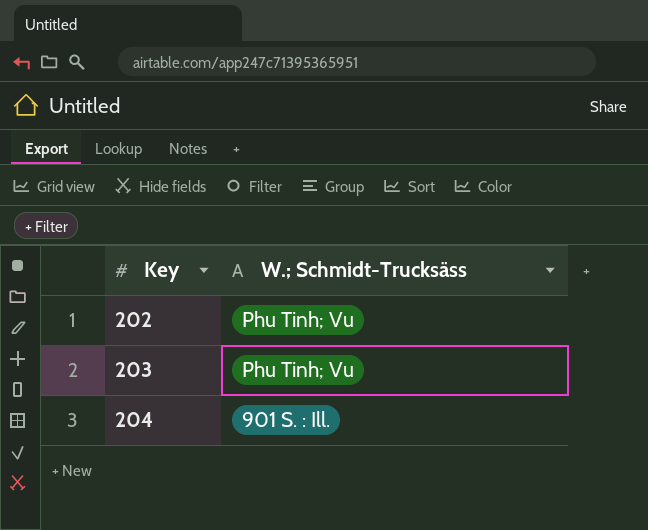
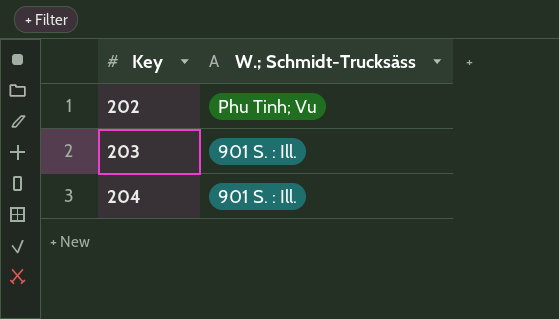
203 | W.; Schmidt-Trucksäss: Phu Tinh; Vu -> 901 S. : Ill.

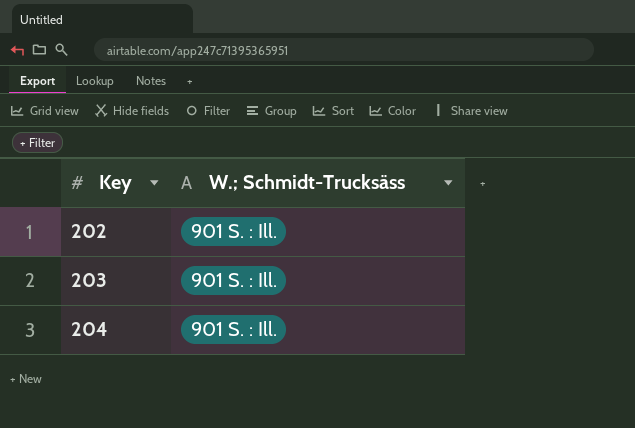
202 | W.; Schmidt-Trucksäss: Phu Tinh; Vu -> 901 S. : Ill.

